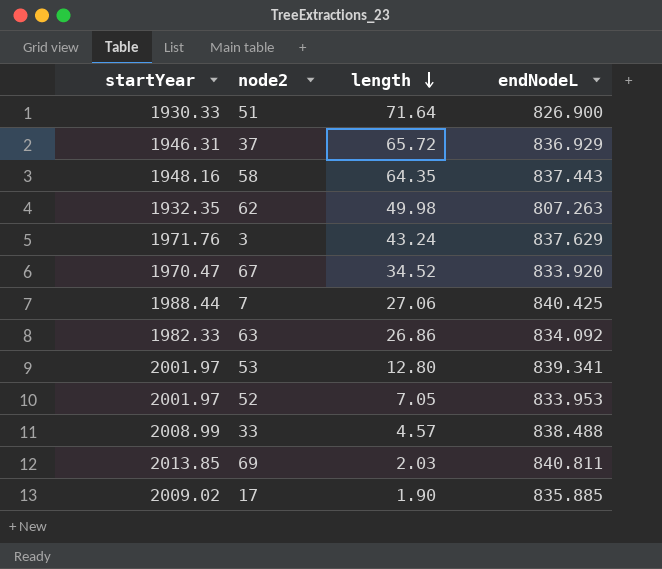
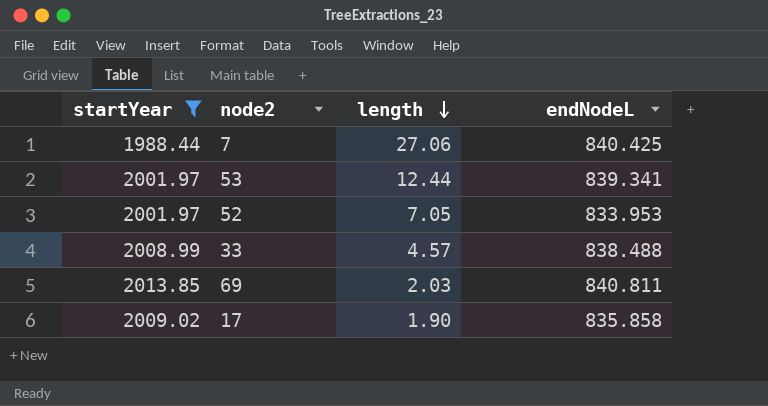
filter: none -> startYear >= 1988.44
53 | length: 12.80 -> 12.44
17 | endNodeL: 835.885 -> 835.858

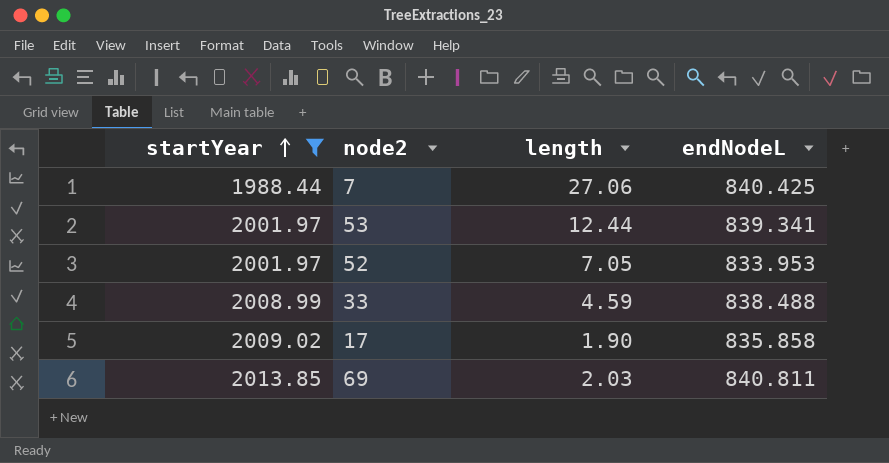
row order: length descending -> startYear ascending
33 | length: 4.57 -> 4.59

